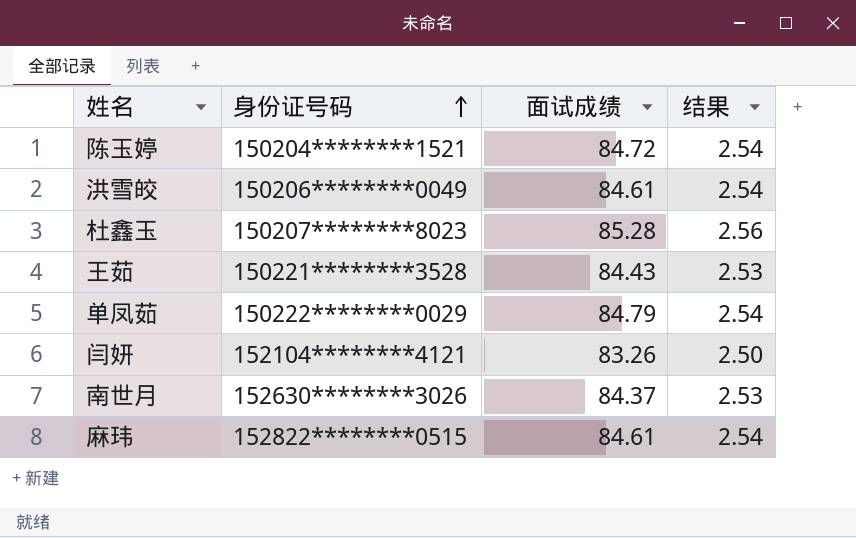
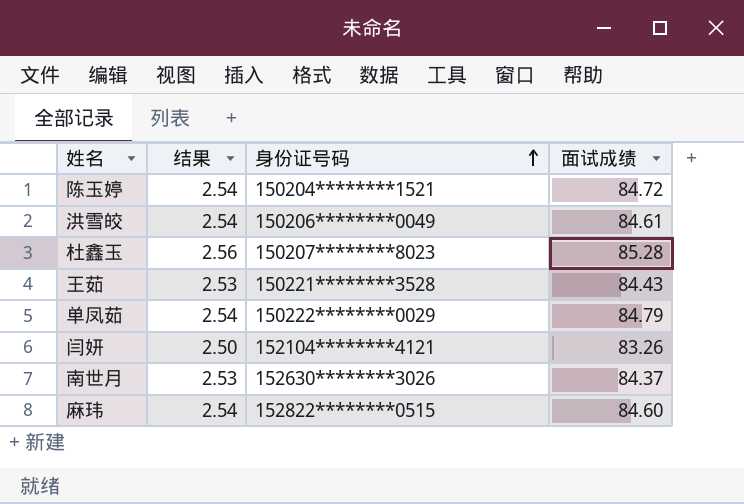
column 结果 | position: 4 -> 2
麻玮 | 面试成绩: 84.61 -> 84.60

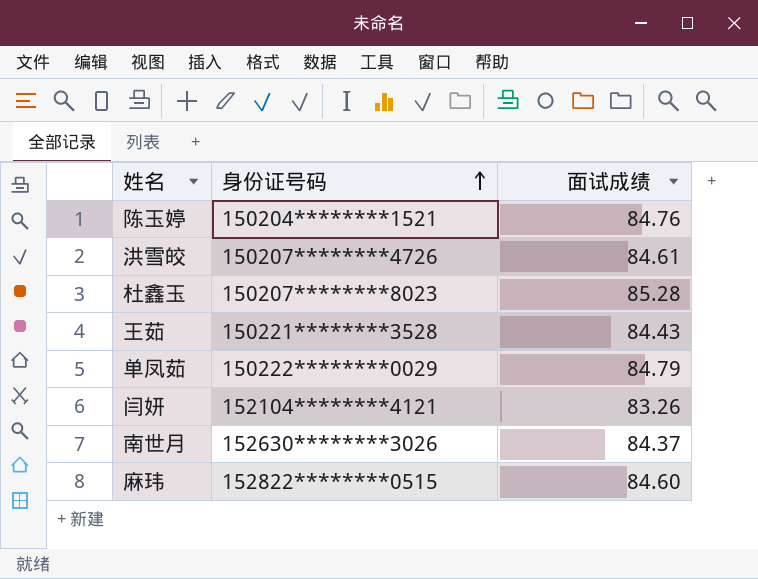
column 结果 | formula: [面试成绩] * 0.03 -> none
陈玉婷 | 面试成绩: 84.72 -> 84.76
洪雪皎 | 身份证号码: 150206********0049 -> 150207********4726

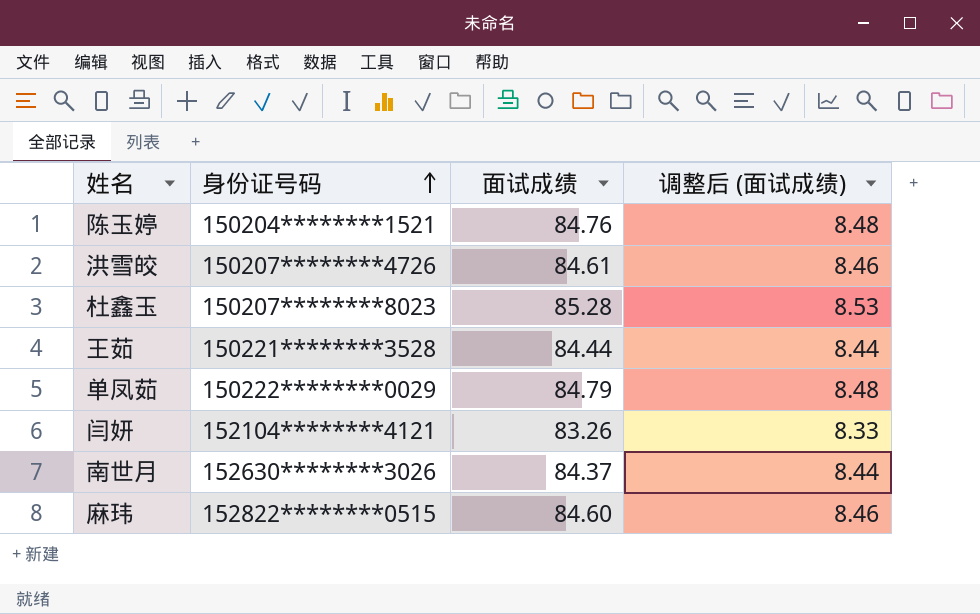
column 调整后 (面试成绩) | formula: none -> [面试成绩] * 0.1
王茹 | 面试成绩: 84.43 -> 84.44

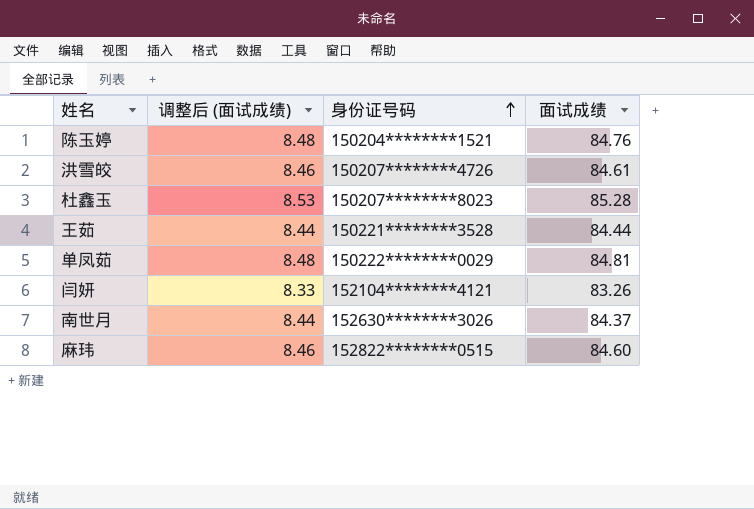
column 调整后 (面试成绩) | position: 4 -> 2
单凤茹 | 面试成绩: 84.79 -> 84.81

